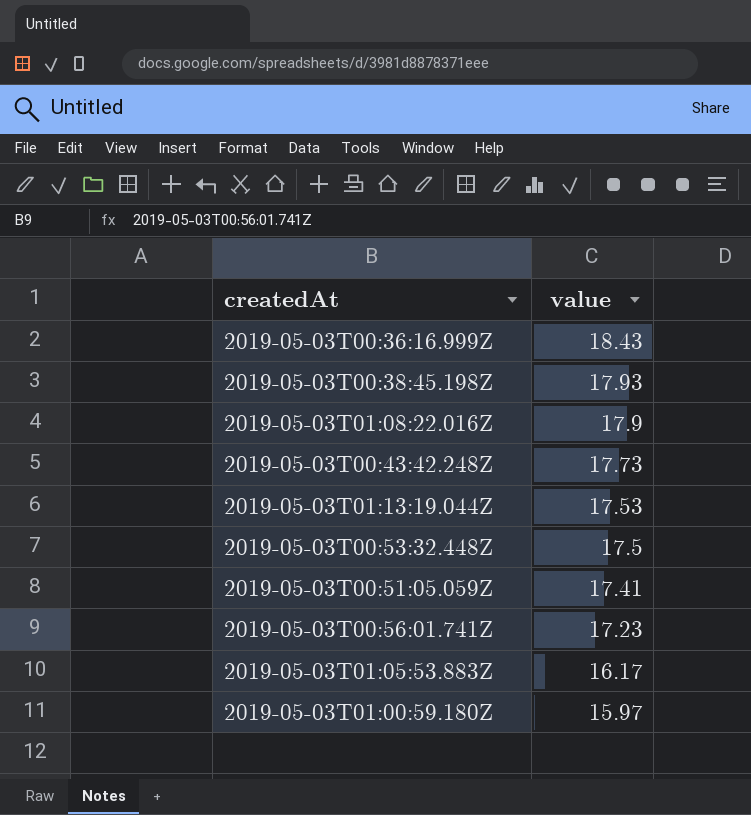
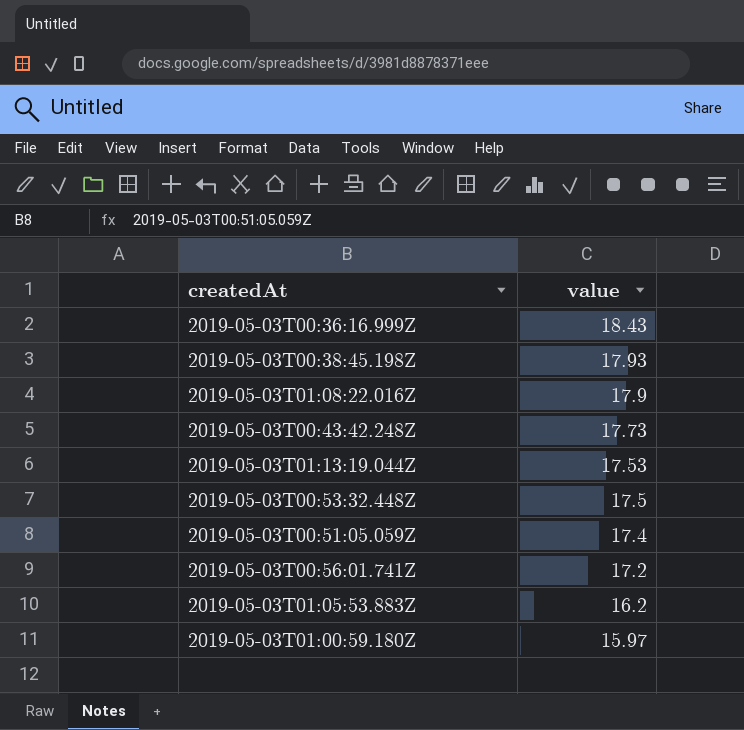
2019-05-03T00:51:05.059Z | value: 17.41 -> 17.4
2019-05-03T00:56:01.741Z | value: 17.23 -> 17.2
2019-05-03T01:05:53.883Z | value: 16.17 -> 16.2

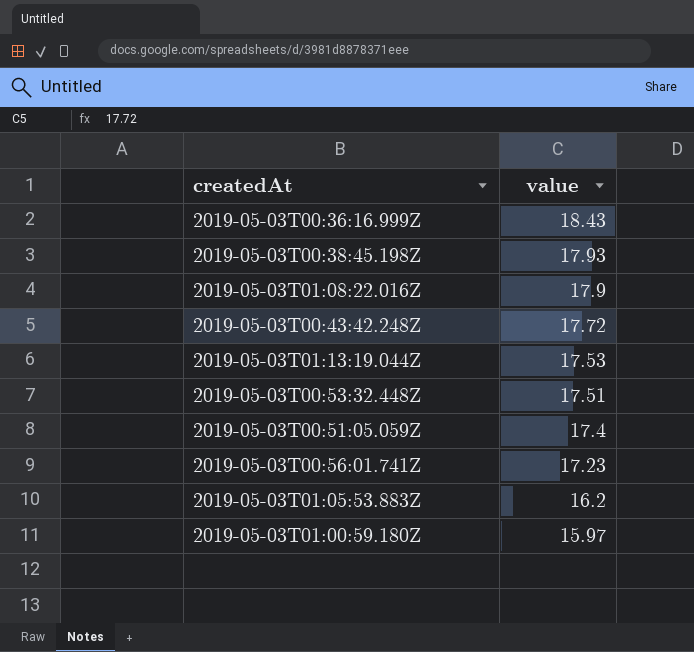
2019-05-03T00:43:42.248Z | value: 17.73 -> 17.72
2019-05-03T00:53:32.448Z | value: 17.5 -> 17.51
2019-05-03T00:56:01.741Z | value: 17.2 -> 17.23

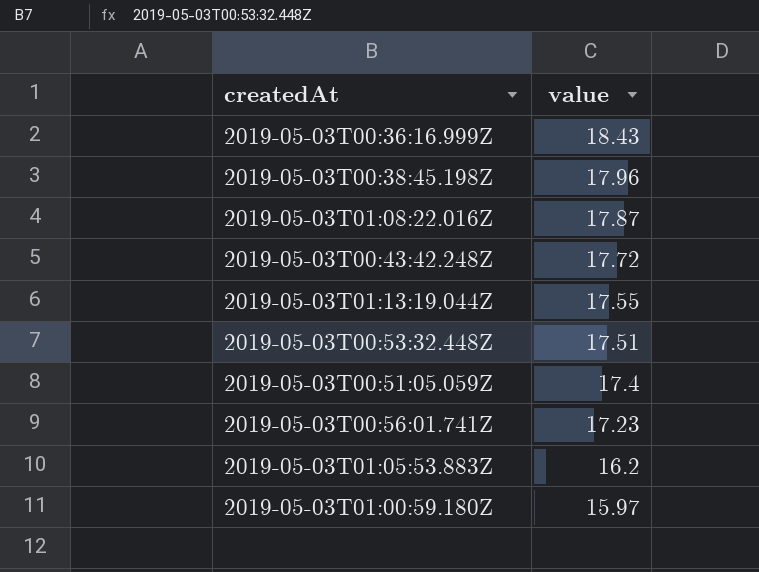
2019-05-03T00:38:45.198Z | value: 17.93 -> 17.96
2019-05-03T01:08:22.016Z | value: 17.9 -> 17.87
2019-05-03T01:13:19.044Z | value: 17.53 -> 17.55

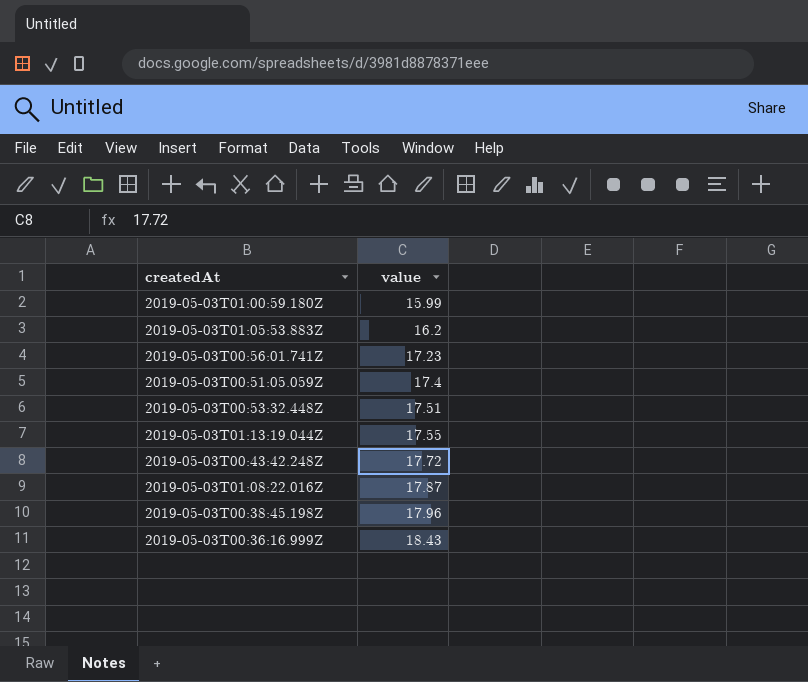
row order: value descending -> value ascending
2019-05-03T01:00:59.180Z | value: 15.97 -> 15.99

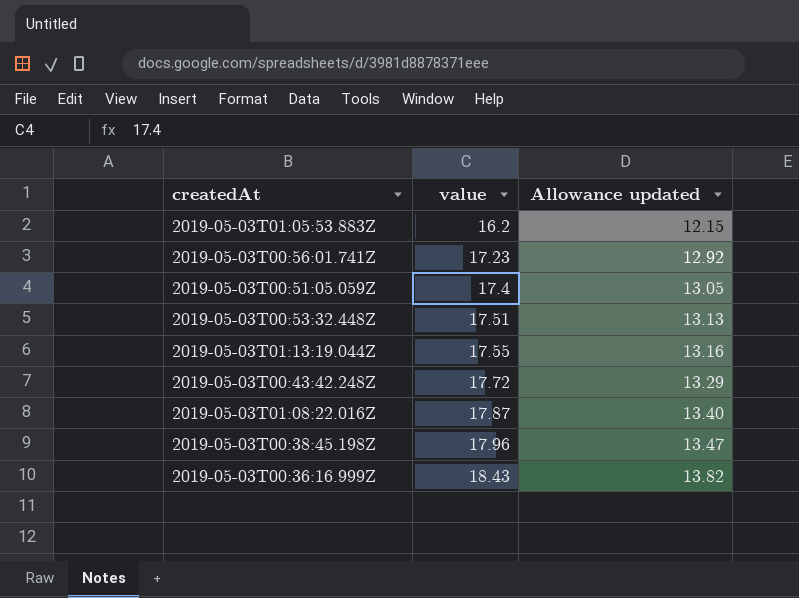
column Allowance updated | formula: none -> [value] * 0.75
row 2019-05-03T01:00:59.180Z: 15.99 -> none

